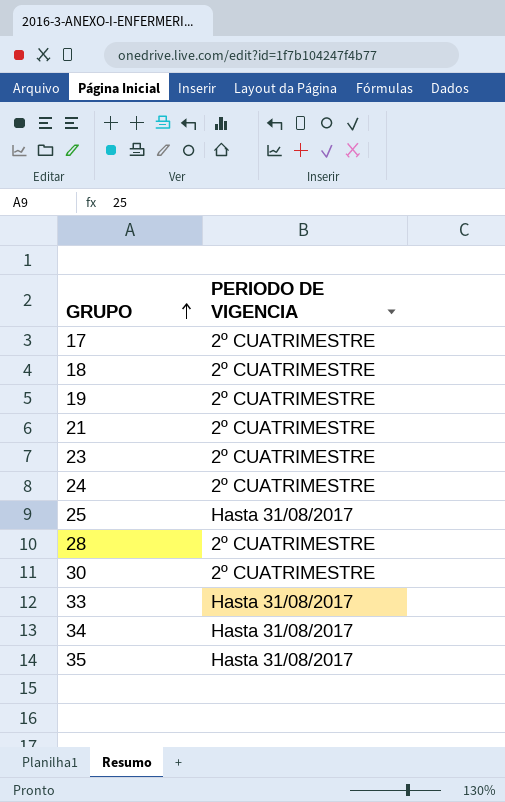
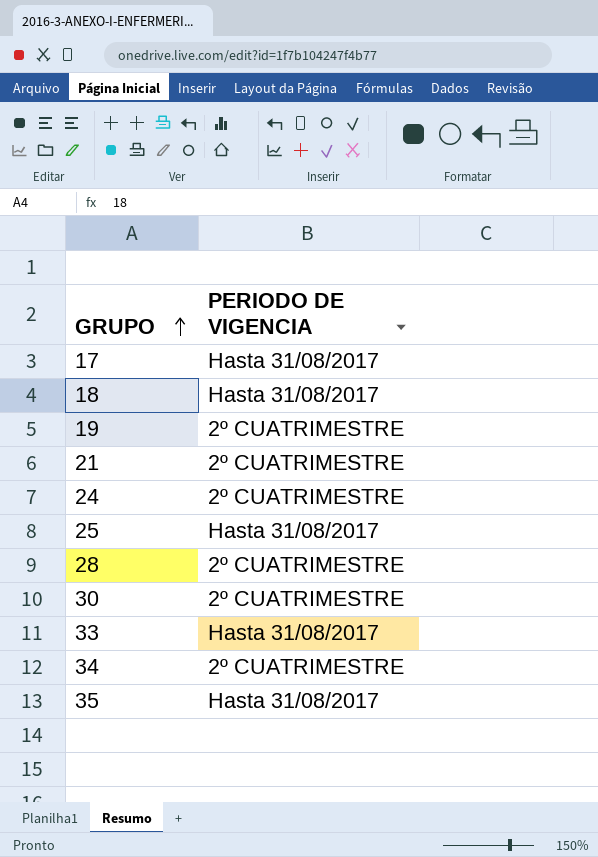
row 23: 2º CUATRIMESTRE -> none
17 | PERIODO DE VIGENCIA: 2º CUATRIMESTRE -> Hasta 31/08/2017
18 | PERIODO DE VIGENCIA: 2º CUATRIMESTRE -> Hasta 31/08/2017
34 | PERIODO DE VIGENCIA: Hasta 31/08/2017 -> 2º CUATRIMESTRE

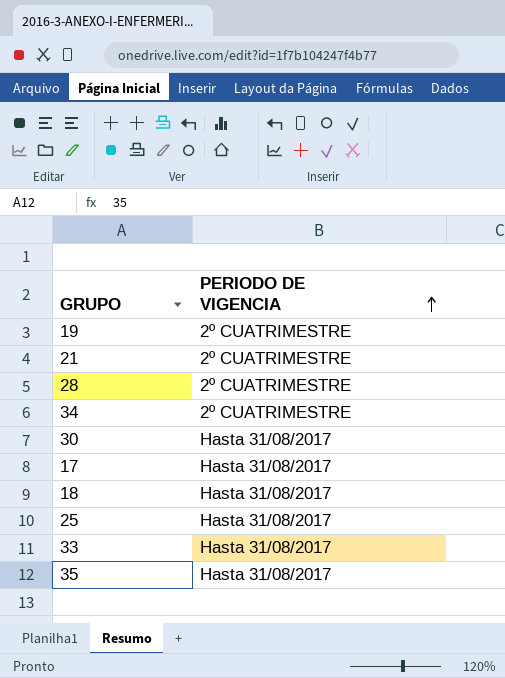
row order: GRUPO ascending -> PERIODO DE VIGENCIA ascending
row 24: 2º CUATRIMESTRE -> none
30 | PERIODO DE VIGENCIA: 2º CUATRIMESTRE -> Hasta 31/08/2017

